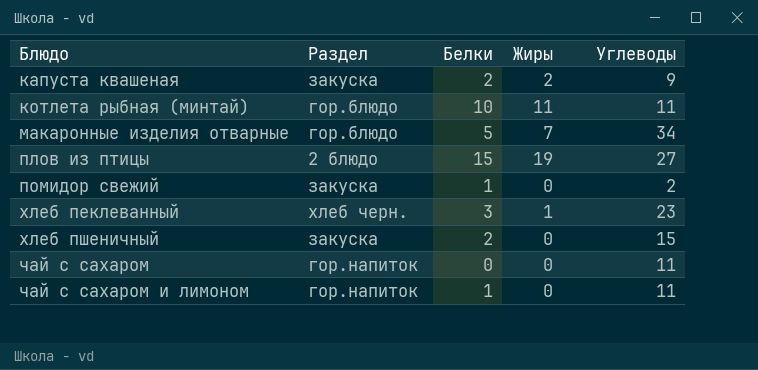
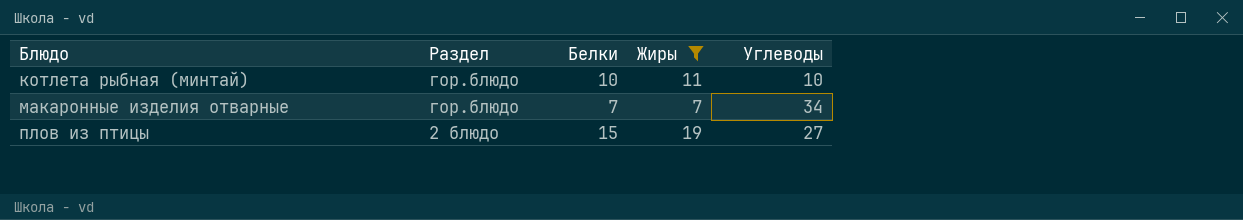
filter: none -> Жиры >= 7
котлета рыбная (минтай) | Углеводы: 11 -> 10
макаронные изделия отварные | Белки: 5 -> 7

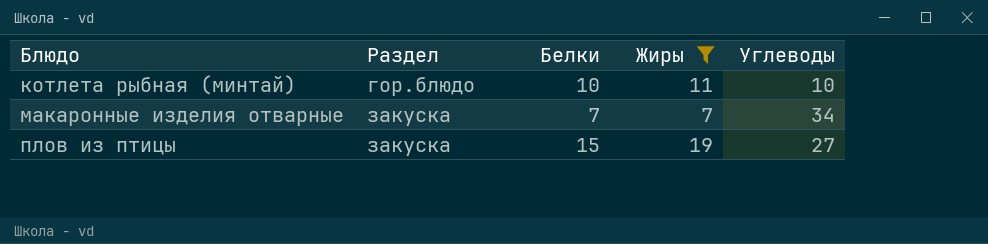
макаронные изделия отварные | Раздел: гор.блюдо -> закуска
плов из птицы | Раздел: 2 блюдо -> закуска

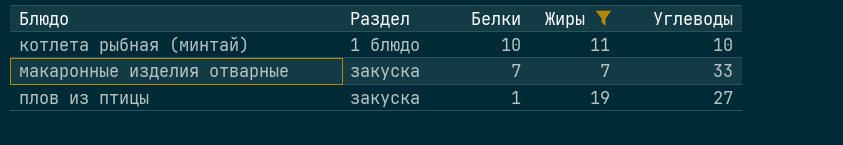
котлета рыбная (минтай) | Раздел: гор.блюдо -> 1 блюдо
макаронные изделия отварные | Углеводы: 34 -> 33
плов из птицы | Белки: 15 -> 1

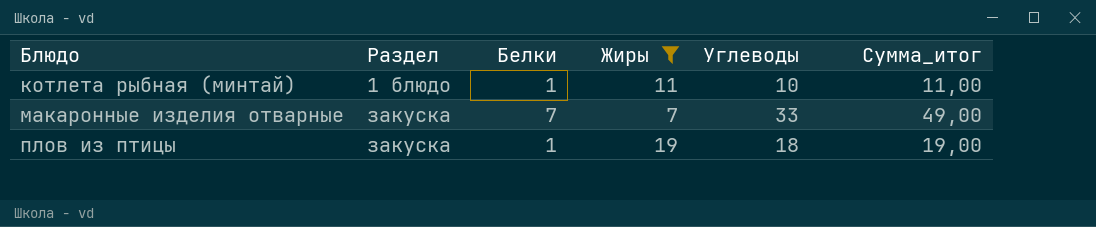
column Сумма_итог | formula: none -> [Белки] * [Жиры]
котлета рыбная (минтай) | Белки: 10 -> 1
плов из птицы | Углеводы: 27 -> 18

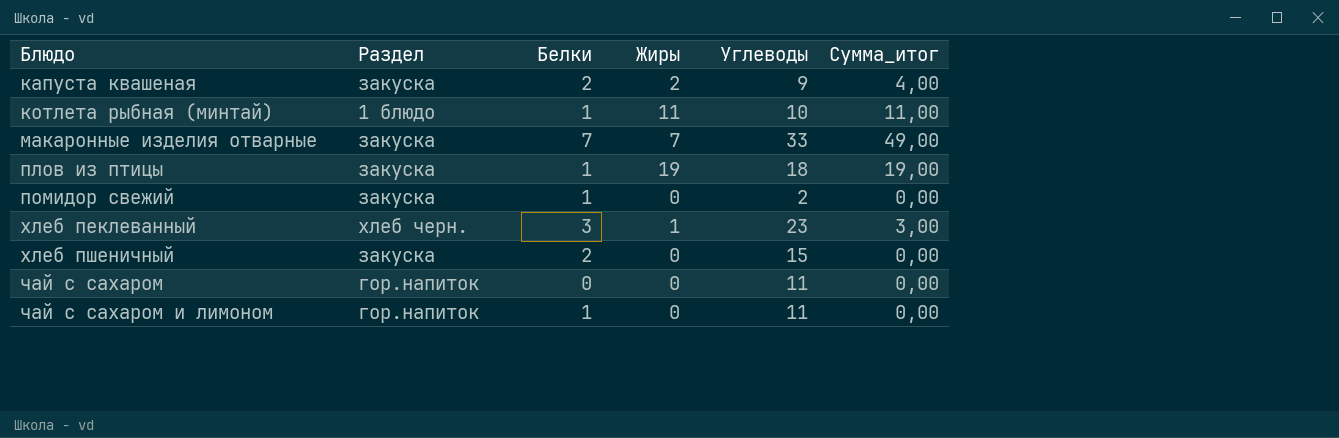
filter: Жиры >= 7 -> none

